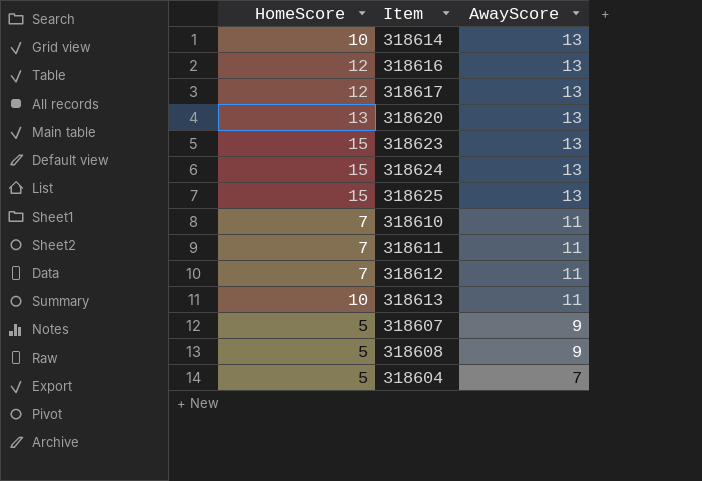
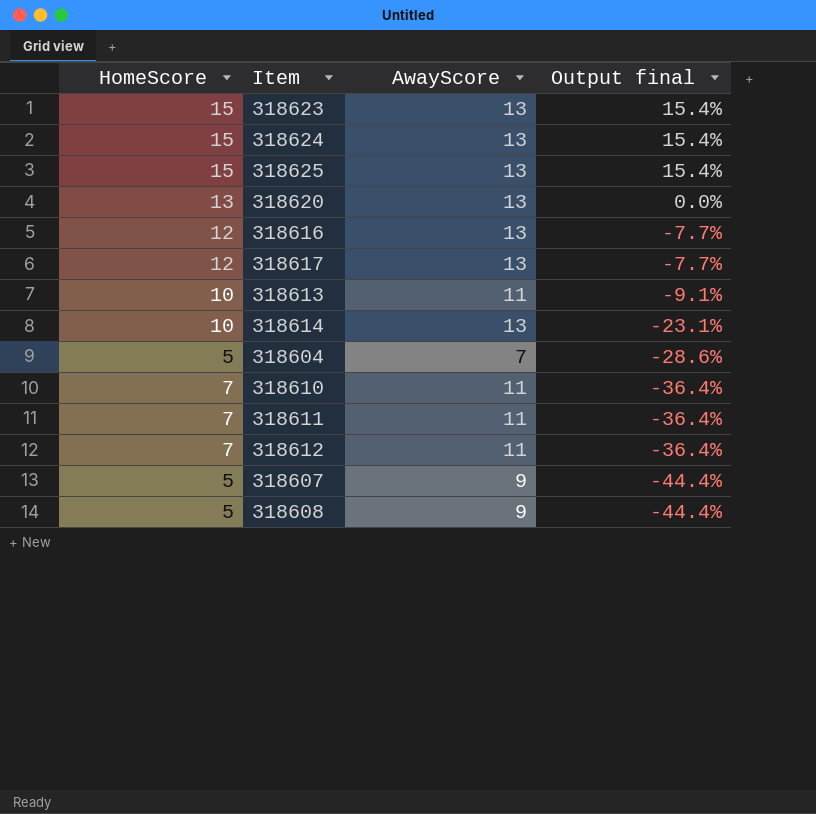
row order: AwayScore descending -> Output final descending
column Output final | formula: none -> ([HomeScore] - [AwayScore]) / [AwayScore]

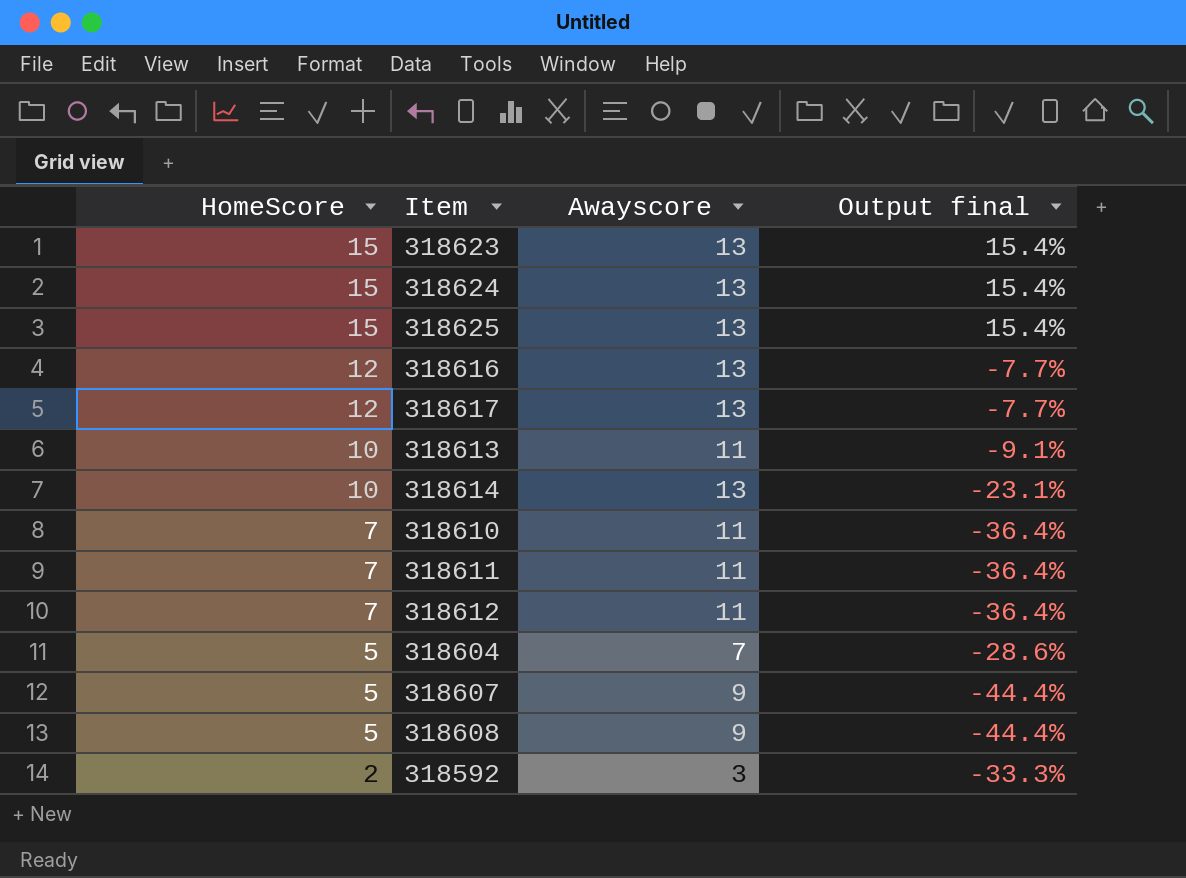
row order: Output final descending -> HomeScore descending
column name: AwayScore -> Awayscore
row 318620: 13 | 13 | 0.0% -> none
row 318592: none -> 2 | 3 | -33.3%

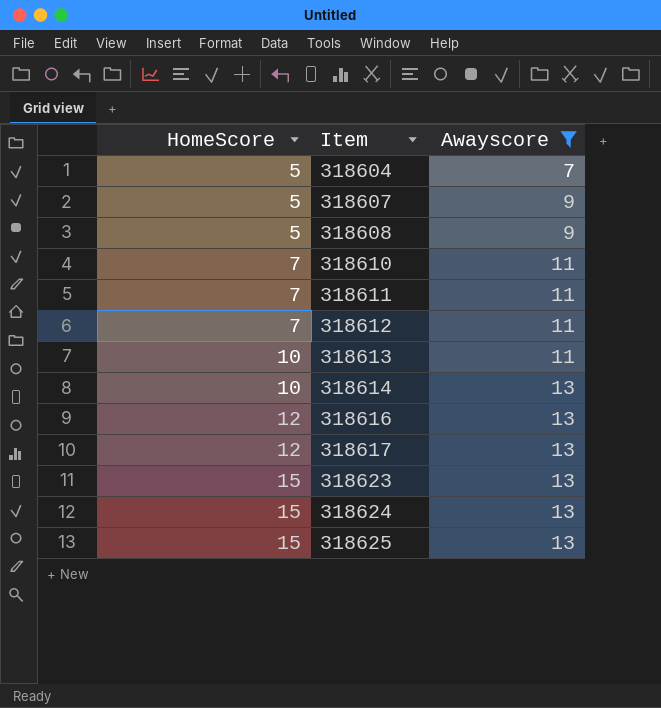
filter: none -> Awayscore != 3
row order: HomeScore descending -> HomeScore ascending
column Output final | formula: ([HomeScore] - [Awayscore]) / [Awayscore] -> none

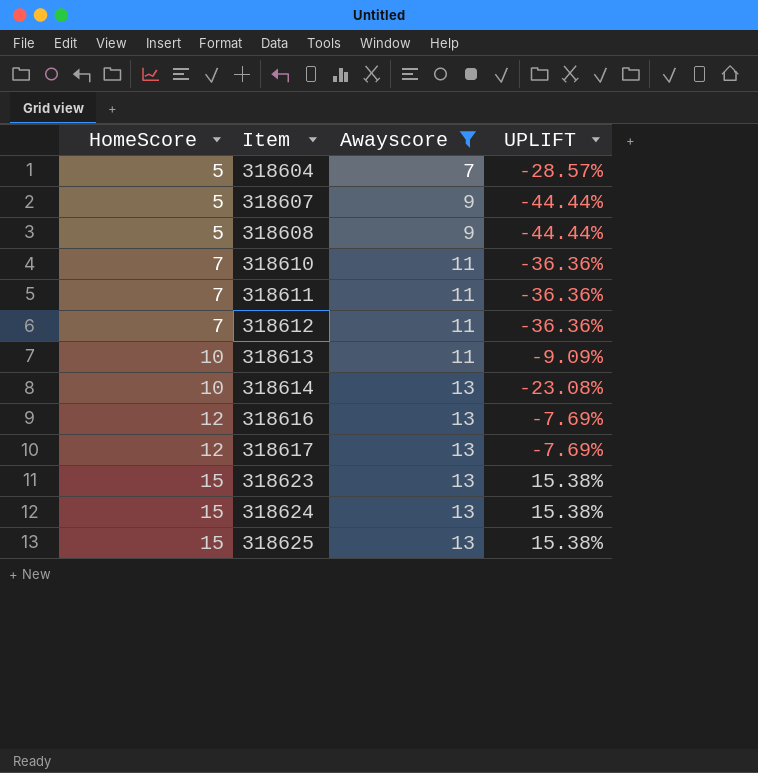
column UPLIFT | formula: none -> ([HomeScore] - [Awayscore]) / [Awayscore]

